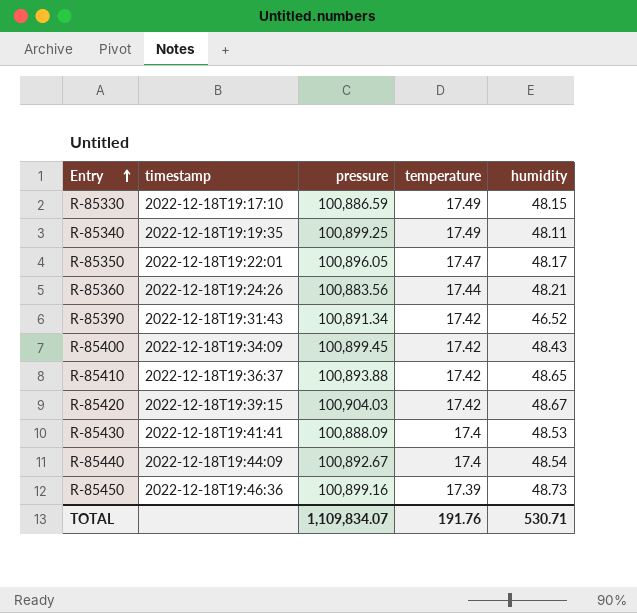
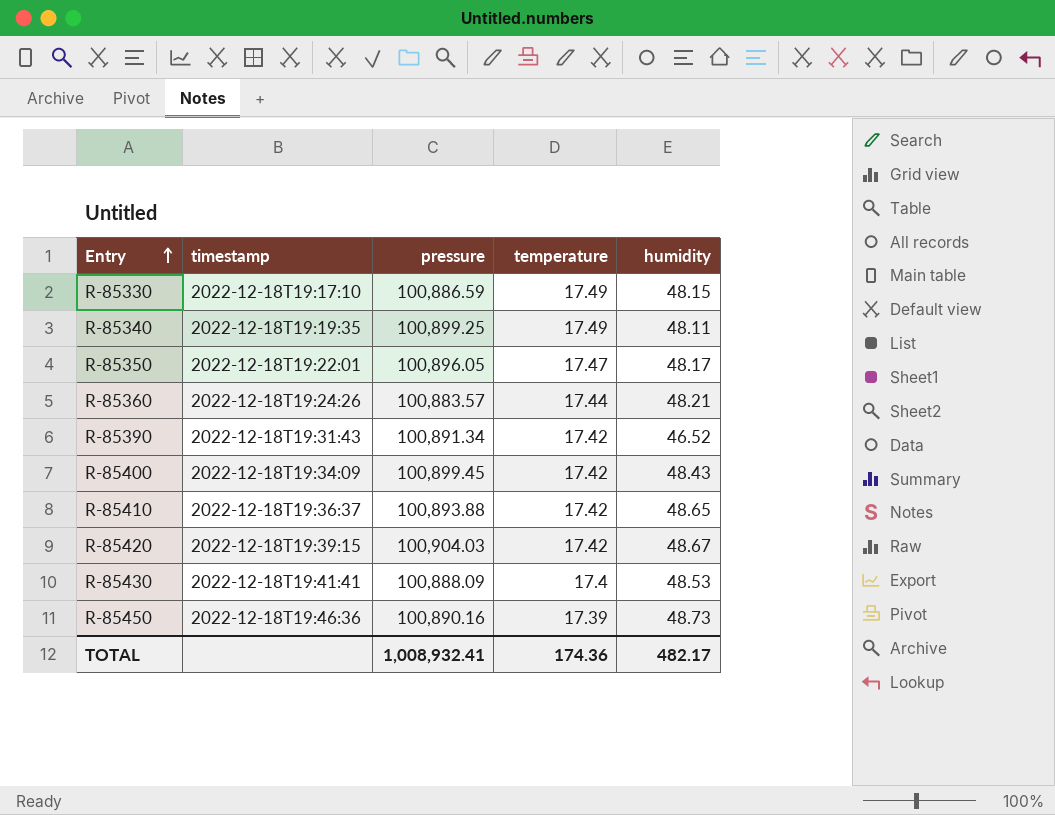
row R-85440: 2022-12-18T19:44:09 | 100,892.67 | 17.4 | 48.54 -> none
R-85360 | pressure: 100,883.56 -> 100,883.57
R-85450 | pressure: 100,899.16 -> 100,890.16
TOTAL | pressure: 1,109,834.07 -> 1,008,932.41
TOTAL | temperature: 191.76 -> 174.36
TOTAL | humidity: 530.71 -> 482.17

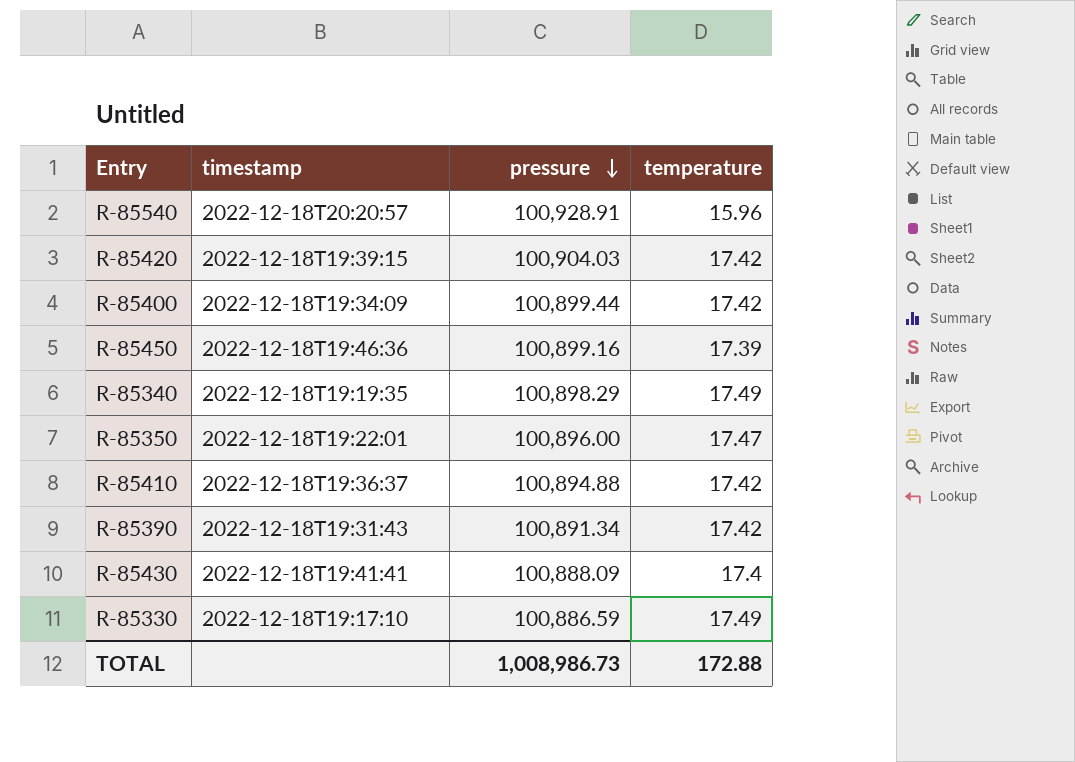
row order: Entry ascending -> pressure descending
column humidity | position: 5 -> none
row R-85360: 2022-12-18T19:24:26 | 100,883.57 | 17.44 | 48.21 -> none
row R-85540: none -> 2022-12-18T20:20:57 | 100,928.91 | 15.96
R-85400 | pressure: 100,899.45 -> 100,899.44
R-85450 | pressure: 100,890.16 -> 100,899.16
R-85340 | pressure: 100,899.25 -> 100,898.29
R-85350 | pressure: 100,896.05 -> 100,896.00
R-85410 | pressure: 100,893.88 -> 100,894.88
TOTAL | pressure: 1,008,932.41 -> 1,008,986.73
TOTAL | temperature: 174.36 -> 172.88

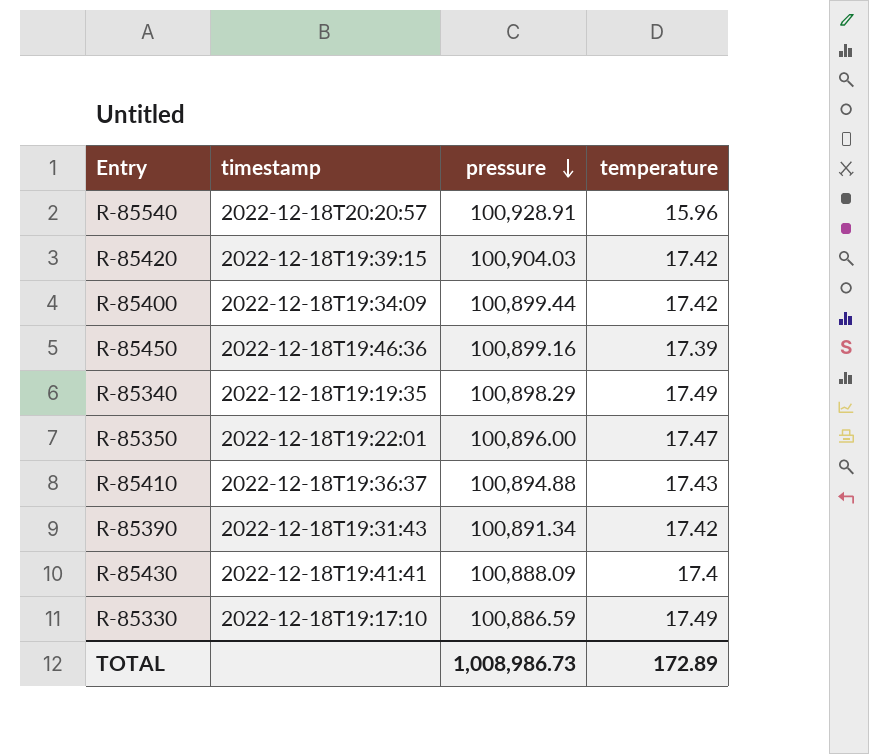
R-85410 | temperature: 17.42 -> 17.43
TOTAL | temperature: 172.88 -> 172.89

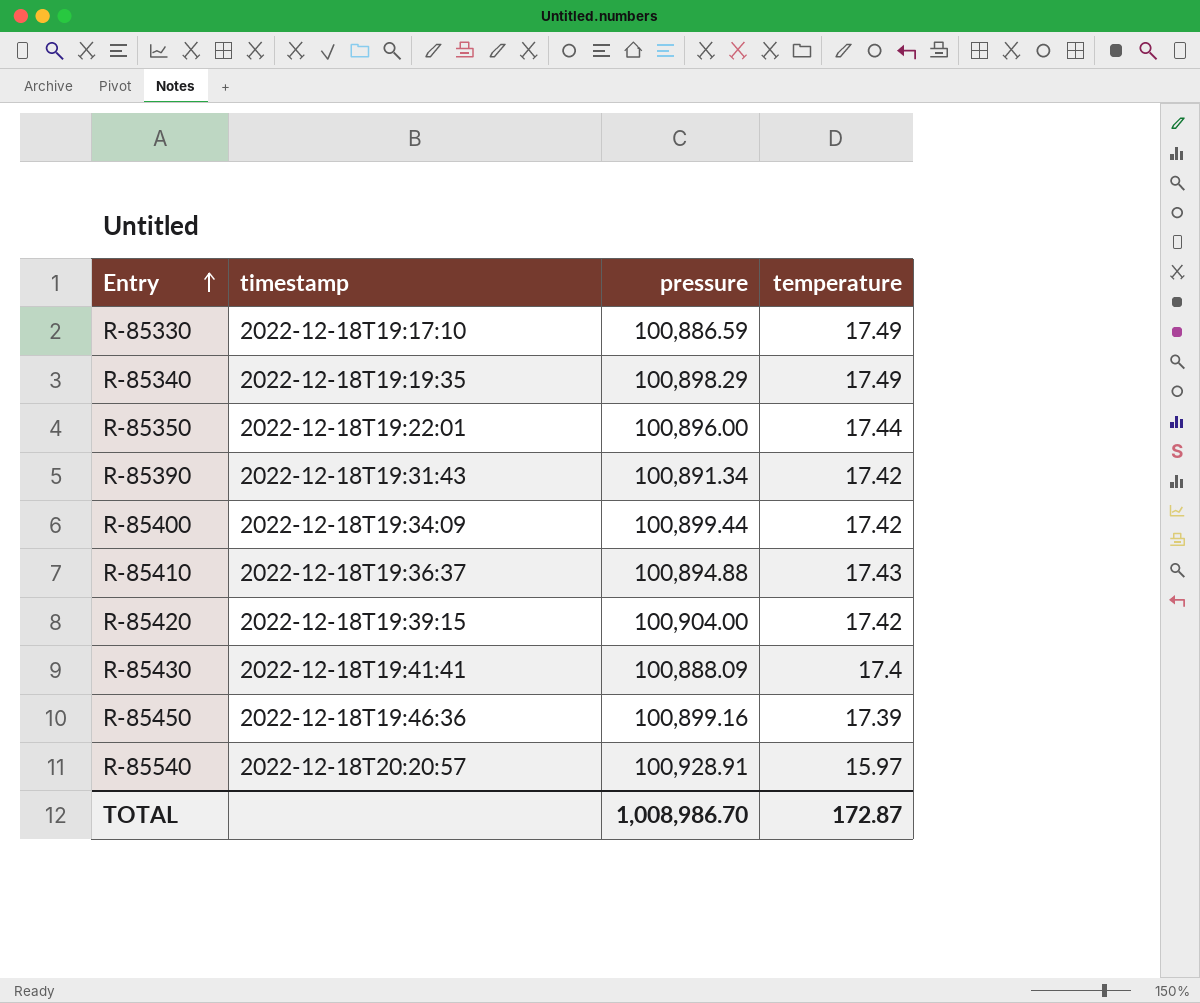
row order: pressure descending -> Entry ascending
R-85350 | temperature: 17.47 -> 17.44
R-85420 | pressure: 100,904.03 -> 100,904.00
R-85540 | temperature: 15.96 -> 15.97
TOTAL | pressure: 1,008,986.73 -> 1,008,986.70
TOTAL | temperature: 172.89 -> 172.87

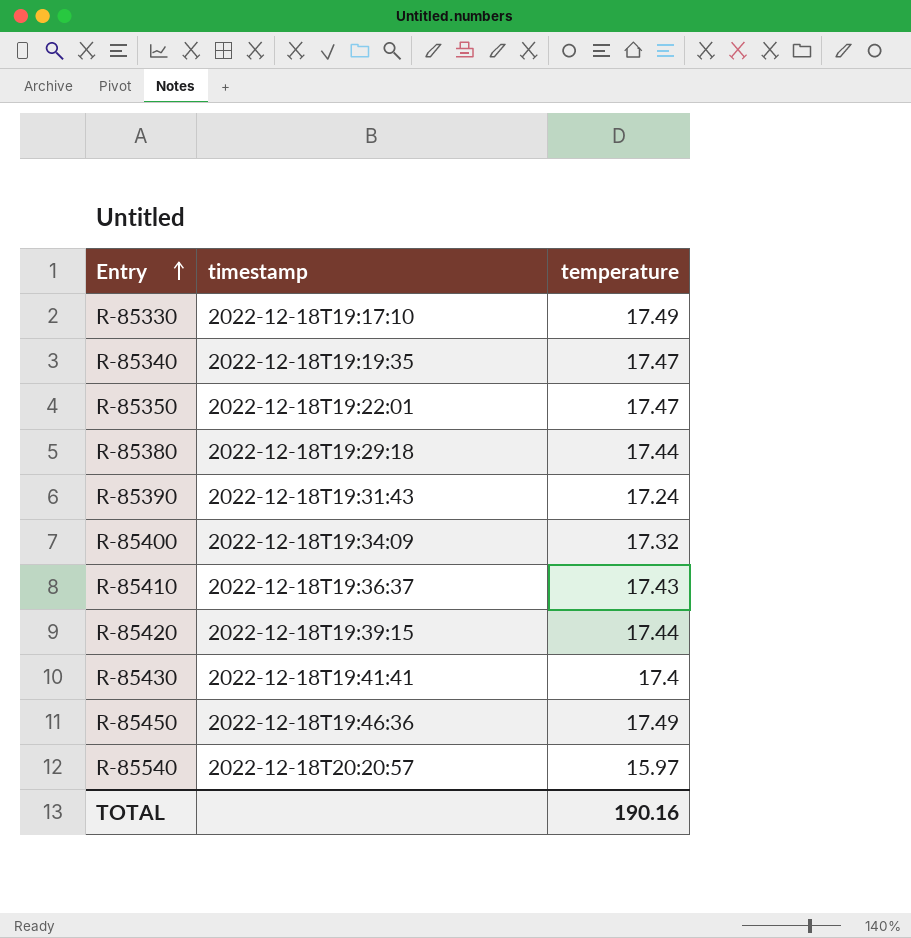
column pressure | position: 3 -> none
R-85340 | temperature: 17.49 -> 17.47
R-85350 | temperature: 17.44 -> 17.47
row R-85380: none -> 2022-12-18T19:29:18 | 17.44
R-85390 | temperature: 17.42 -> 17.24
R-85400 | temperature: 17.42 -> 17.32
R-85420 | temperature: 17.42 -> 17.44
R-85450 | temperature: 17.39 -> 17.49
TOTAL | temperature: 172.87 -> 190.16

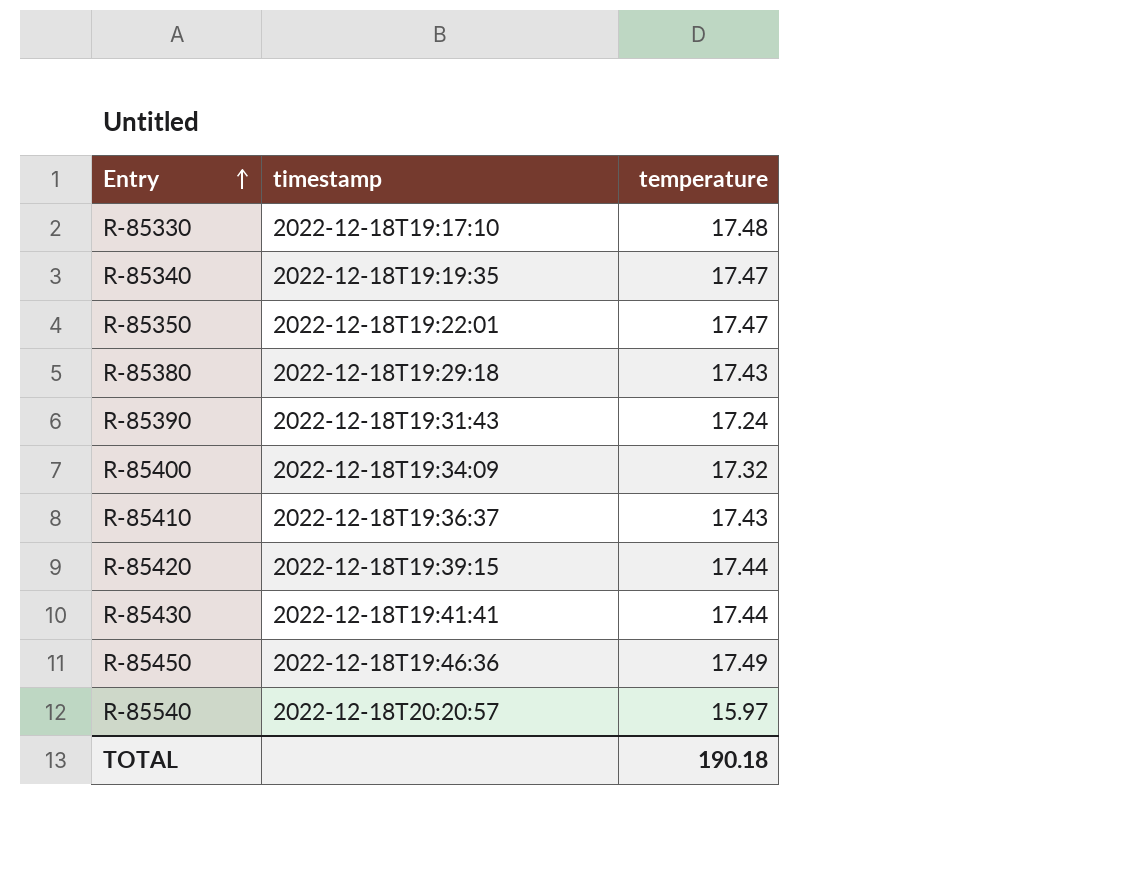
R-85330 | temperature: 17.49 -> 17.48
R-85380 | temperature: 17.44 -> 17.43
R-85430 | temperature: 17.4 -> 17.44
TOTAL | temperature: 190.16 -> 190.18

